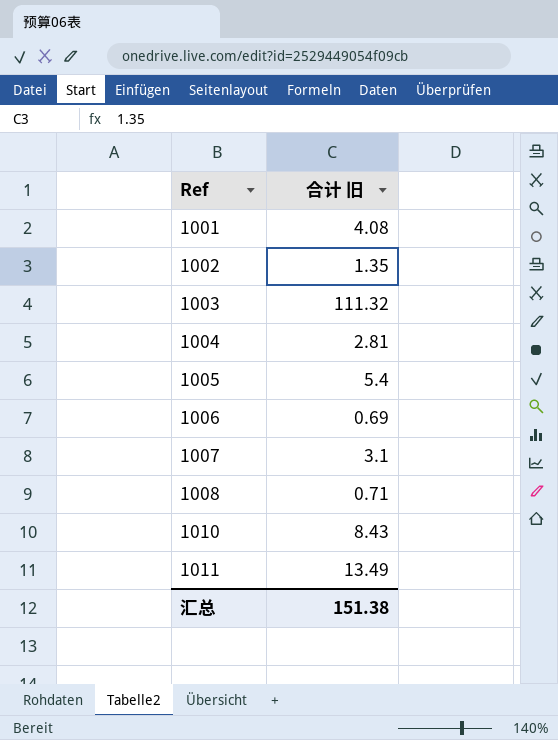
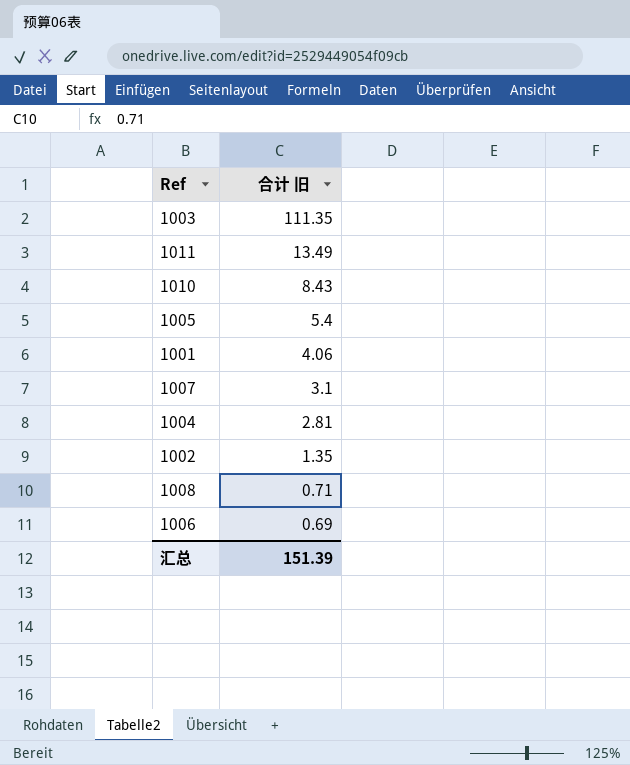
row order: Ref ascending -> 合计 旧 descending
1003 | 合计 旧: 111.32 -> 111.35
1001 | 合计 旧: 4.08 -> 4.06
汇总 | 合计 旧: 151.38 -> 151.39

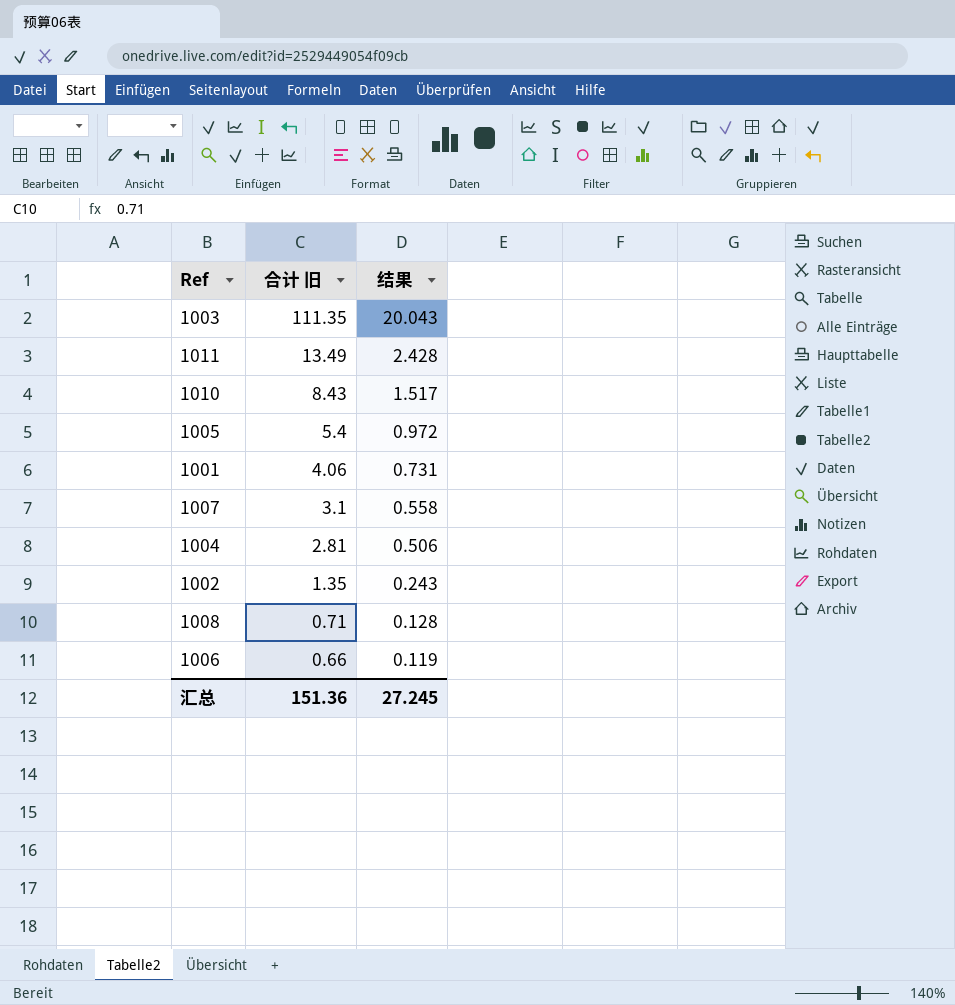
column 结果 | formula: none -> [合计 旧] * 0.18
1006 | 合计 旧: 0.69 -> 0.66
汇总 | 合计 旧: 151.39 -> 151.36

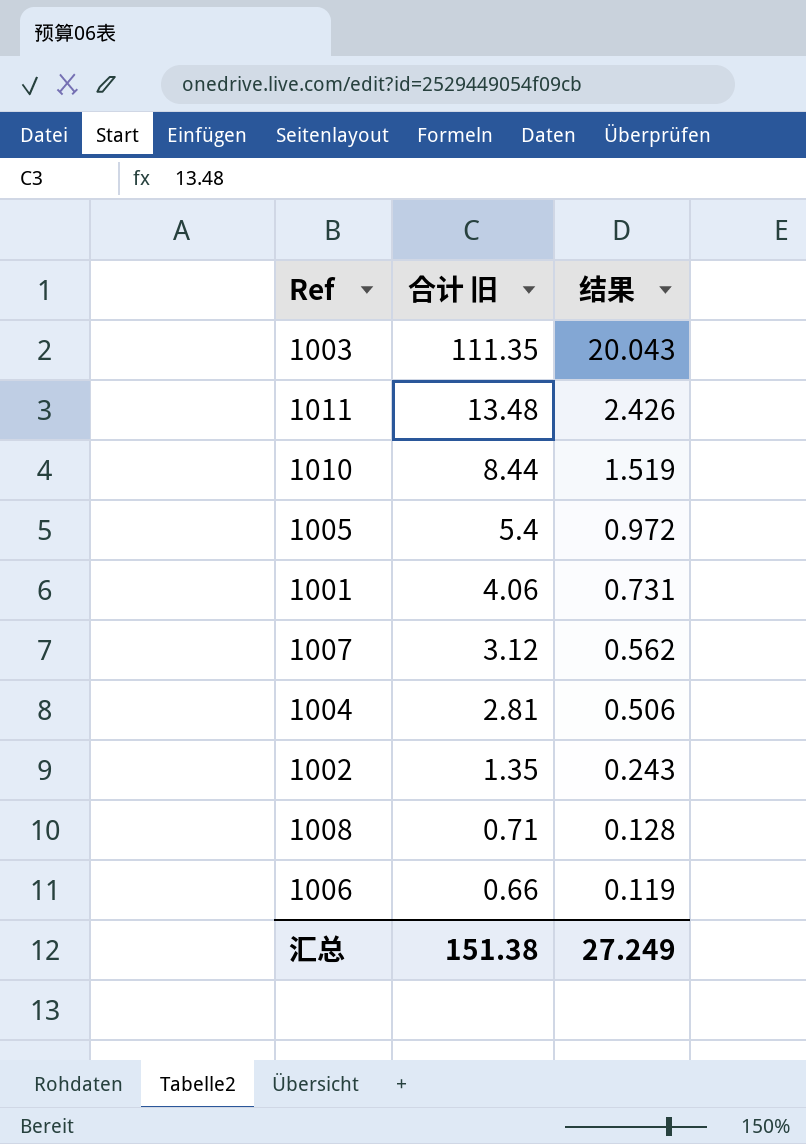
1011 | 合计 旧: 13.49 -> 13.48
1011 | 结果: 2.428 -> 2.426
1010 | 合计 旧: 8.43 -> 8.44
1010 | 结果: 1.517 -> 1.519
1007 | 合计 旧: 3.1 -> 3.12
1007 | 结果: 0.558 -> 0.562
汇总 | 合计 旧: 151.36 -> 151.38
汇总 | 结果: 27.245 -> 27.249

